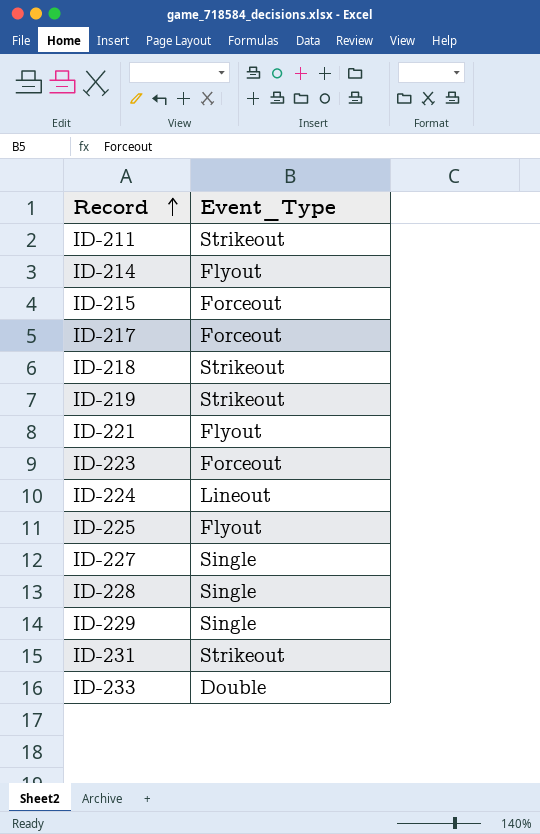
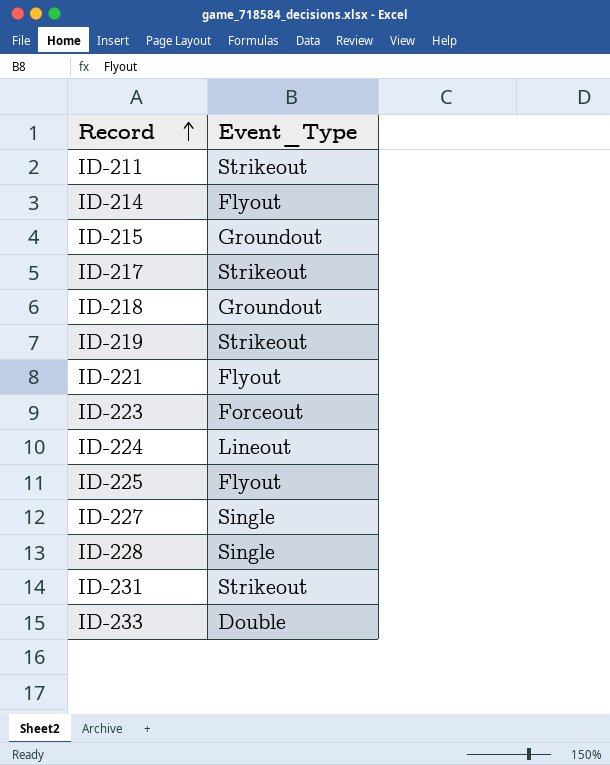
row ID-229: Single -> none
ID-215 | Event_Type: Forceout -> Groundout
ID-217 | Event_Type: Forceout -> Strikeout
ID-218 | Event_Type: Strikeout -> Groundout

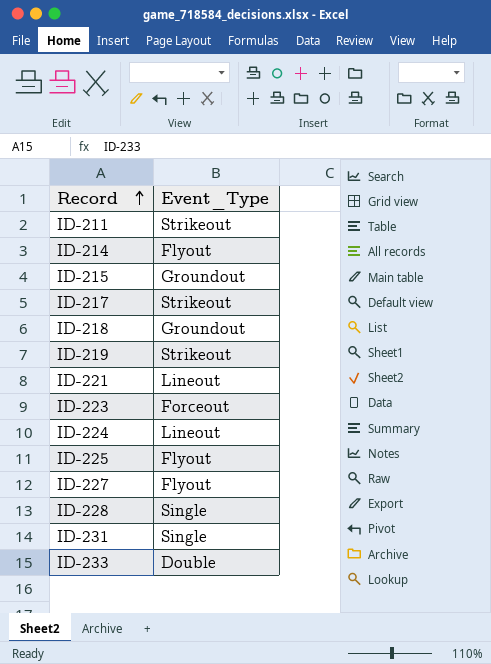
ID-221 | Event_Type: Flyout -> Lineout
ID-227 | Event_Type: Single -> Flyout
ID-231 | Event_Type: Strikeout -> Single

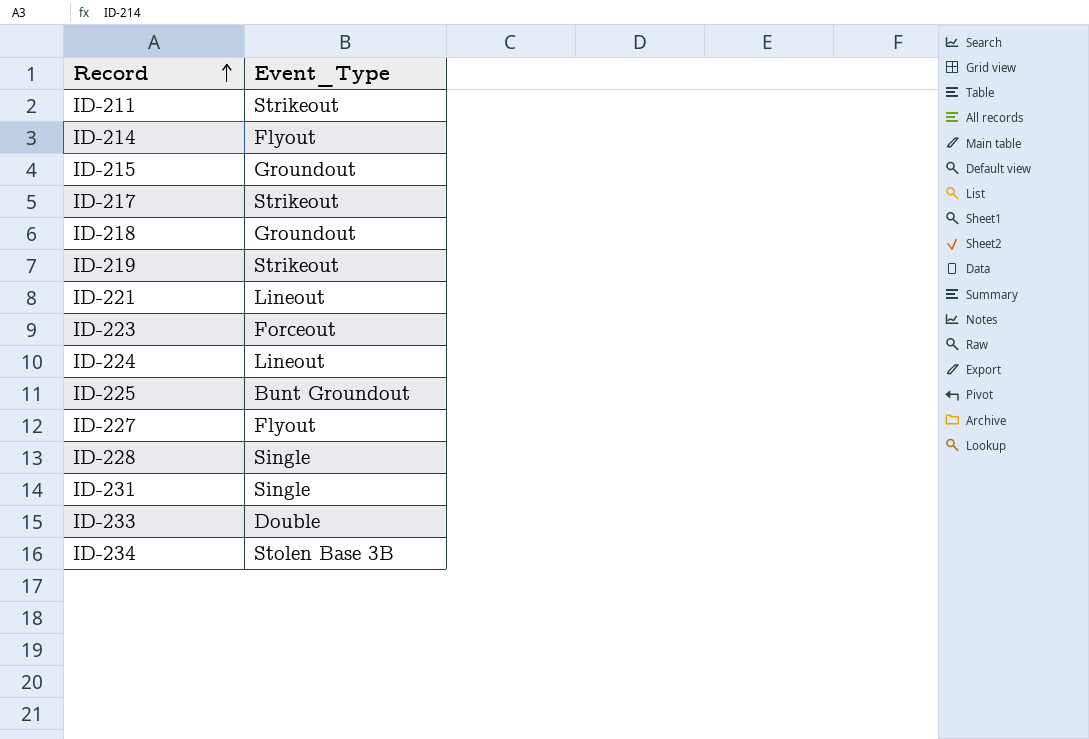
ID-225 | Event_Type: Flyout -> Bunt Groundout
row ID-234: none -> Stolen Base 3B

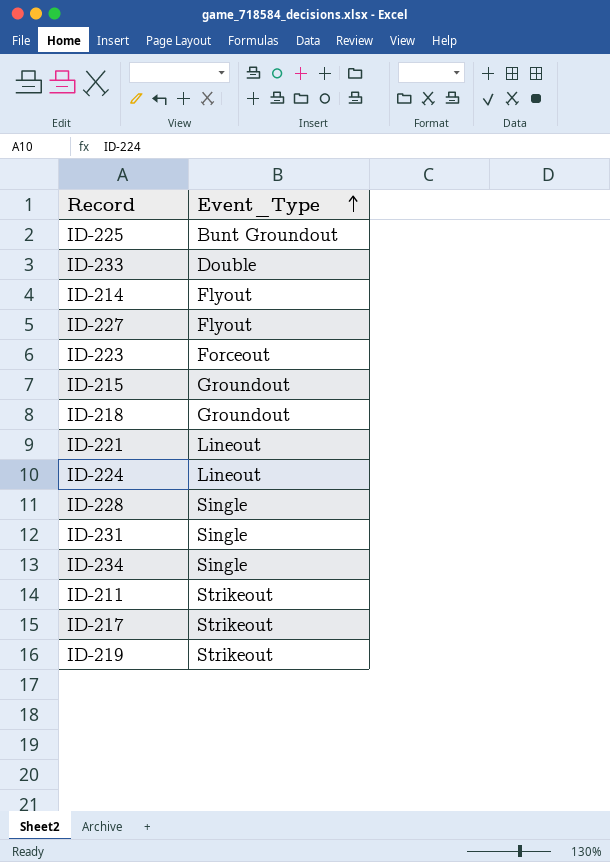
row order: Record ascending -> Event_Type ascending
ID-234 | Event_Type: Stolen Base 3B -> Single

